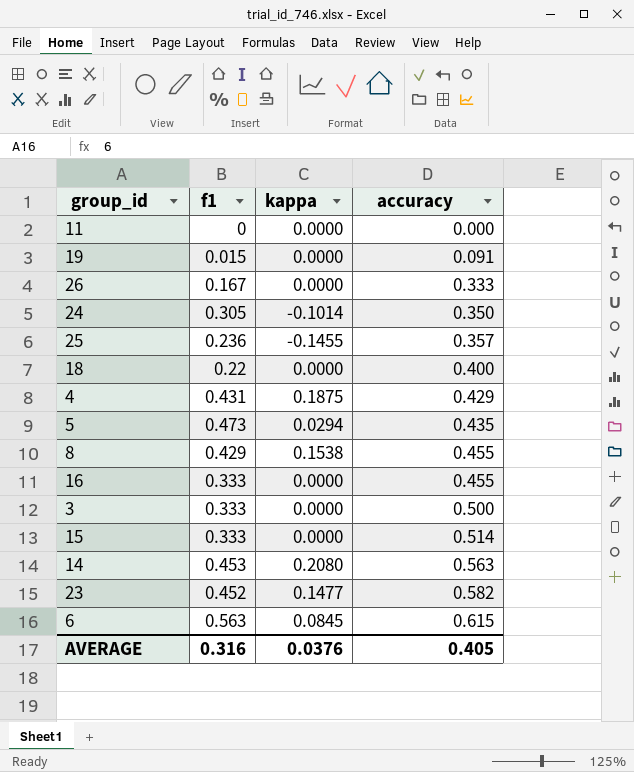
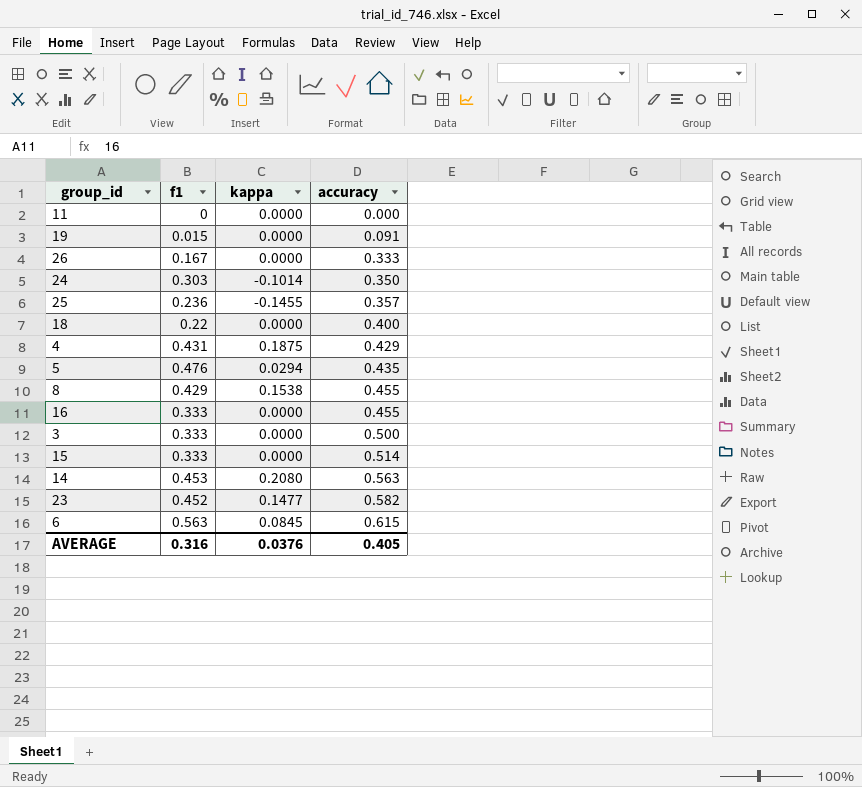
24 | f1: 0.305 -> 0.303
5 | f1: 0.473 -> 0.476

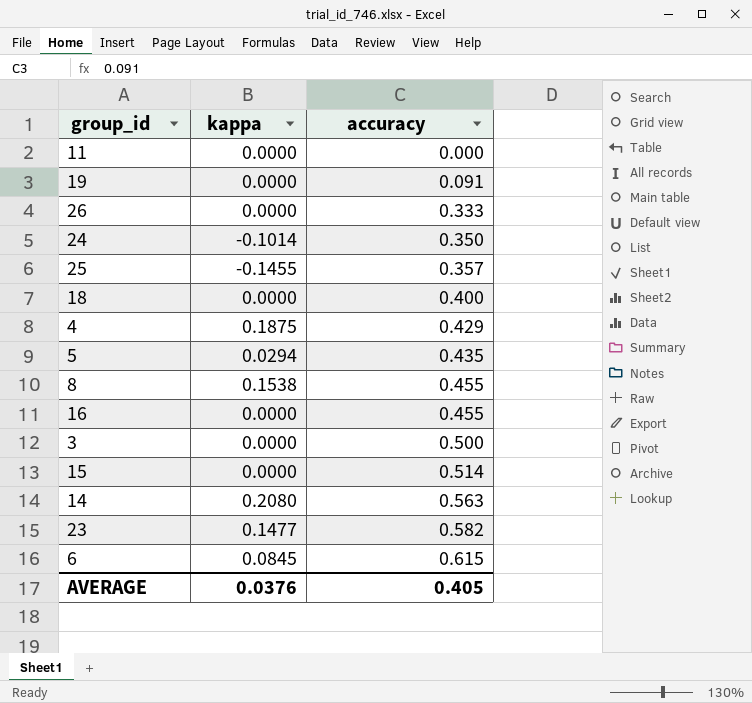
column f1 | position: 2 -> none

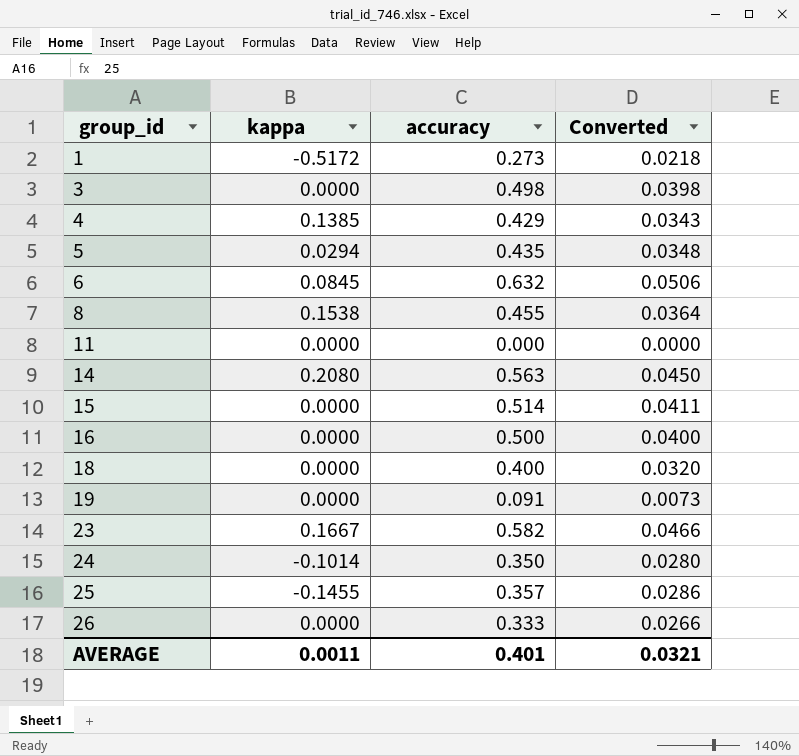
row order: accuracy ascending -> group_id ascending
column Converted | formula: none -> [accuracy] * 0.08
row 1: none -> -0.5172 | 0.273 | 0.0218
3 | accuracy: 0.500 -> 0.498
4 | kappa: 0.1875 -> 0.1385
6 | accuracy: 0.615 -> 0.632
16 | accuracy: 0.455 -> 0.500
23 | kappa: 0.1477 -> 0.1667
AVERAGE | kappa: 0.0376 -> 0.0011
AVERAGE | accuracy: 0.405 -> 0.401

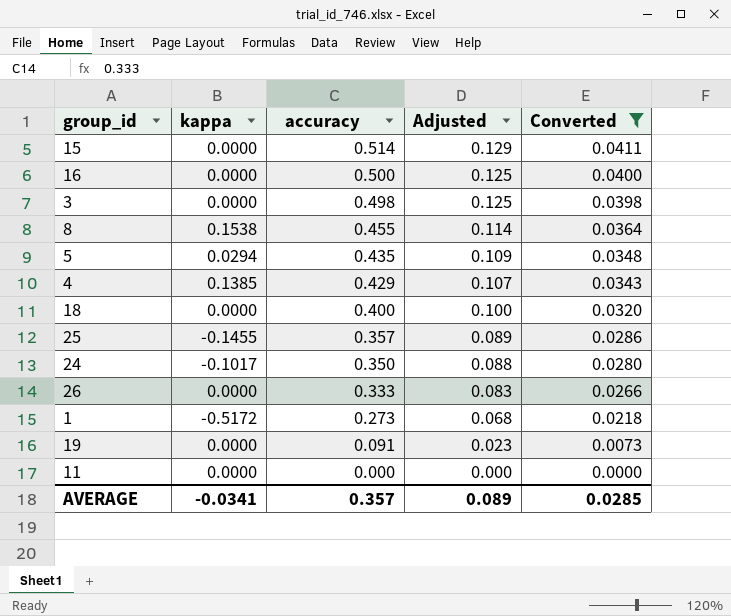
filter: none -> Converted <= 0.0411
row order: group_id ascending -> accuracy descending
column Adjusted | formula: none -> [accuracy] * 0.25
24 | kappa: -0.1014 -> -0.1017
AVERAGE | kappa: 0.0011 -> -0.0341
AVERAGE | accuracy: 0.401 -> 0.357
AVERAGE | Converted: 0.0321 -> 0.0285

